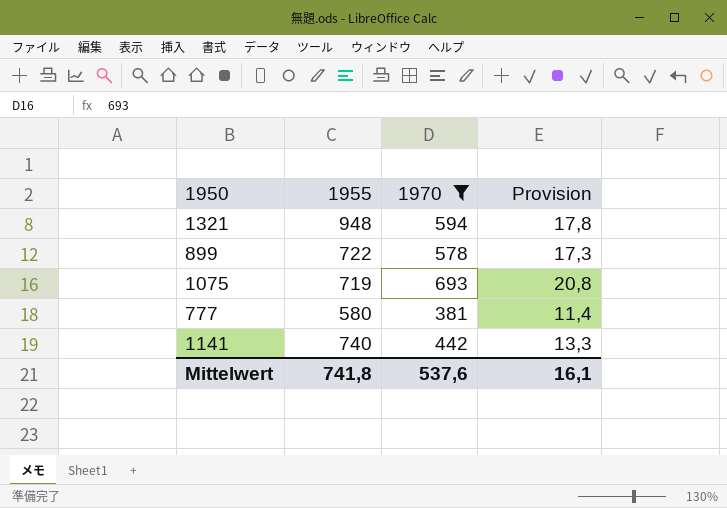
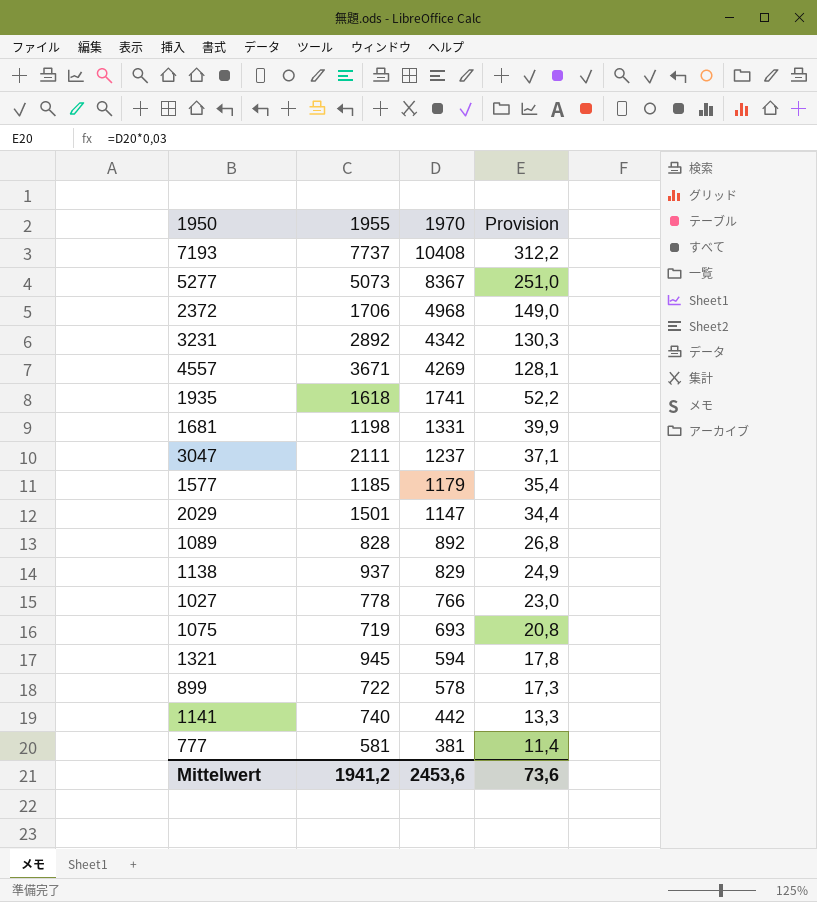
filter: 1970 <= 693 -> none
row order: none -> 1970 descending
1321 | 1955: 948 -> 945
777 | 1955: 580 -> 581
Mittelwert | 1955: 741,8 -> 1941,2
Mittelwert | 1970: 537,6 -> 2453,6
Mittelwert | Provision: 16,1 -> 73,6

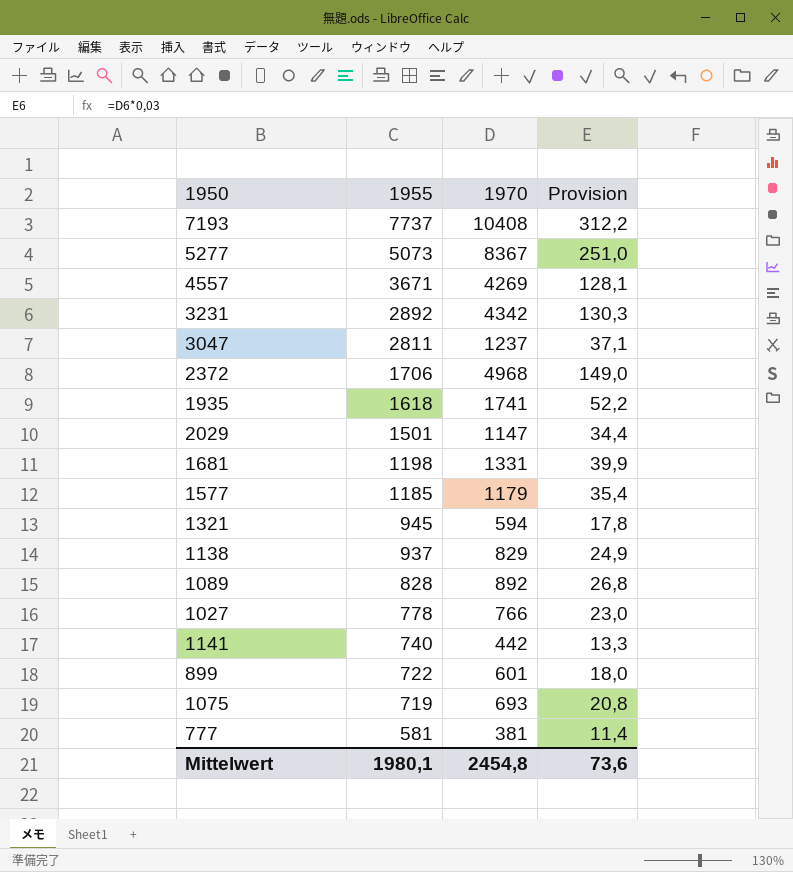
row order: 1970 descending -> 1955 descending
3047 | 1955: 2111 -> 2811
899 | 1970: 578 -> 601
899 | Provision: 17,3 -> 18,0
Mittelwert | 1955: 1941,2 -> 1980,1
Mittelwert | 1970: 2453,6 -> 2454,8

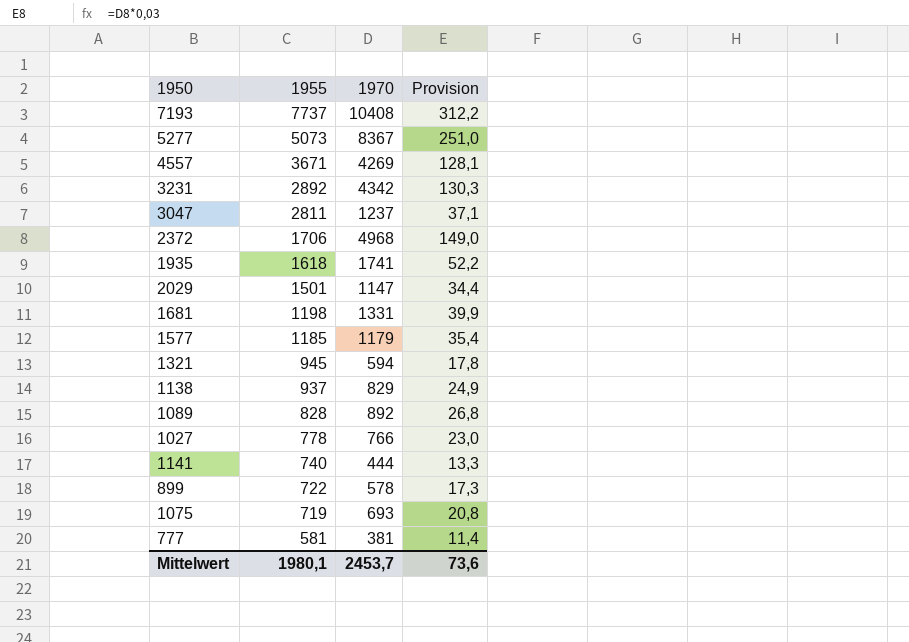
1141 | 1970: 442 -> 444
899 | 1970: 601 -> 578
899 | Provision: 18,0 -> 17,3
Mittelwert | 1970: 2454,8 -> 2453,7

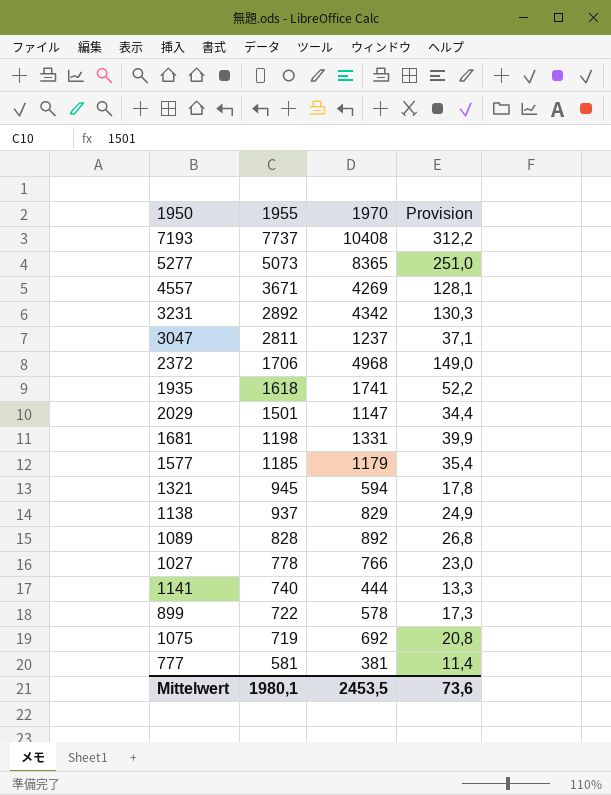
5277 | 1970: 8367 -> 8365
1075 | 1970: 693 -> 692
Mittelwert | 1970: 2453,7 -> 2453,5

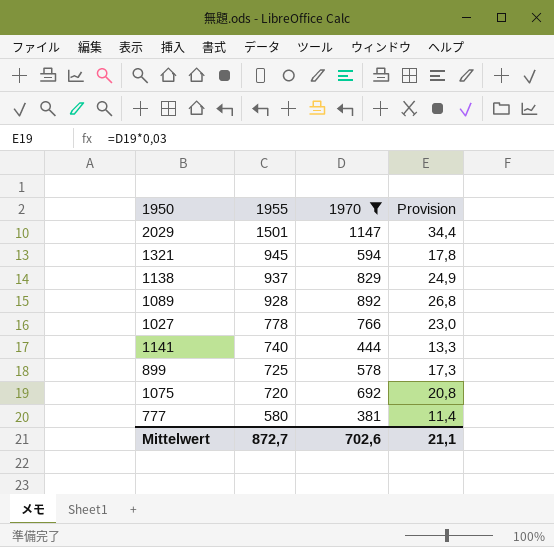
filter: none -> 1970 <= 1147
1089 | 1955: 828 -> 928
899 | 1955: 722 -> 725
1075 | 1955: 719 -> 720
777 | 1955: 581 -> 580
Mittelwert | 1955: 1980,1 -> 872,7
Mittelwert | 1970: 2453,5 -> 702,6
Mittelwert | Provision: 73,6 -> 21,1

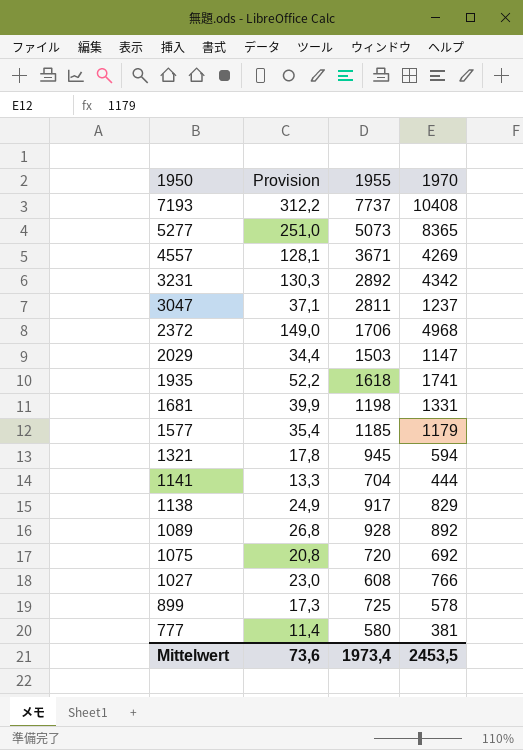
filter: 1970 <= 1147 -> none
row order: 1955 descending -> 1950 descending
column Provision | position: 4 -> 2
2029 | 1955: 1501 -> 1503
1141 | 1955: 740 -> 704
1138 | 1955: 937 -> 917
1027 | 1955: 778 -> 608
Mittelwert | Provision: 21,1 -> 73,6
Mittelwert | 1955: 872,7 -> 1973,4
Mittelwert | 1970: 702,6 -> 2453,5

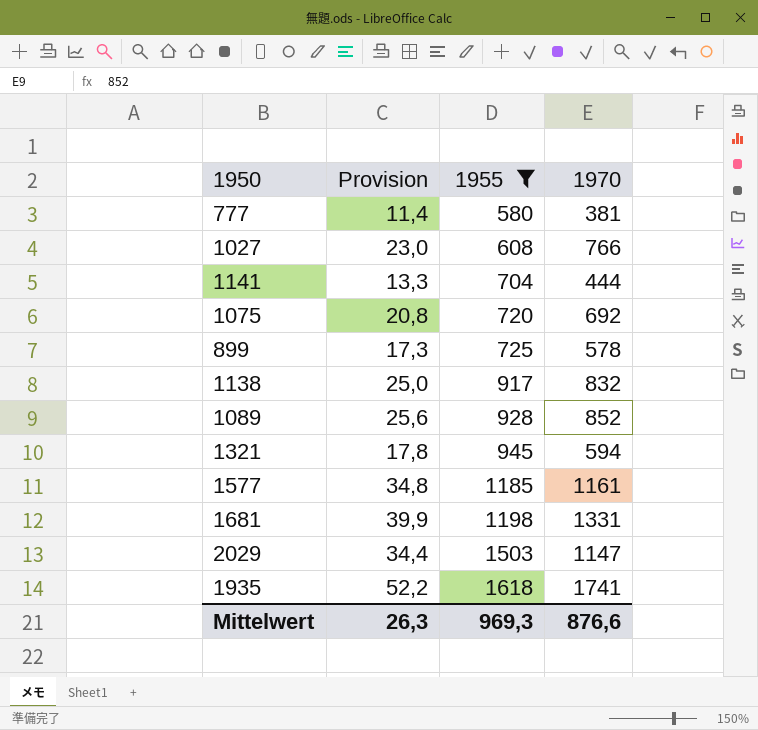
filter: none -> 1955 <= 1618
row order: 1950 descending -> 1955 ascending
1138 | Provision: 24,9 -> 25,0
1138 | 1970: 829 -> 832
1089 | Provision: 26,8 -> 25,6
1089 | 1970: 892 -> 852
1577 | Provision: 35,4 -> 34,8
1577 | 1970: 1179 -> 1161
Mittelwert | Provision: 73,6 -> 26,3
Mittelwert | 1955: 1973,4 -> 969,3
Mittelwert | 1970: 2453,5 -> 876,6

